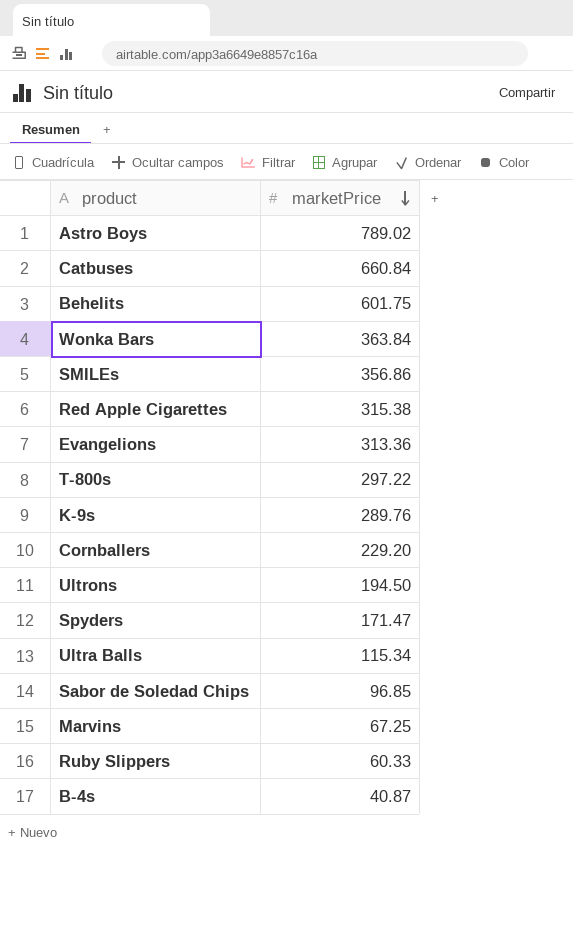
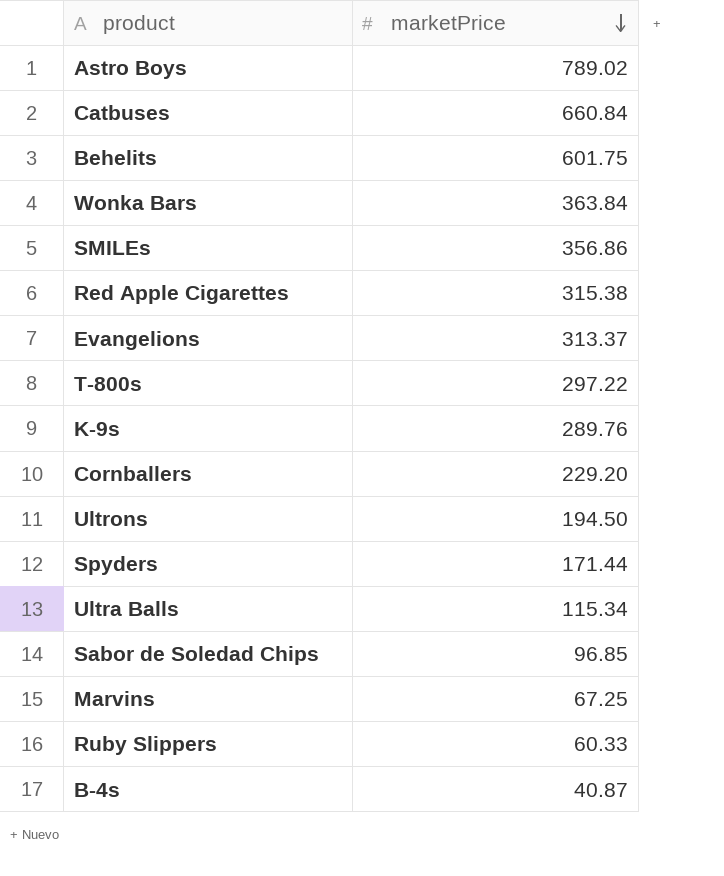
Evangelions | marketPrice: 313.36 -> 313.37
Spyders | marketPrice: 171.47 -> 171.44

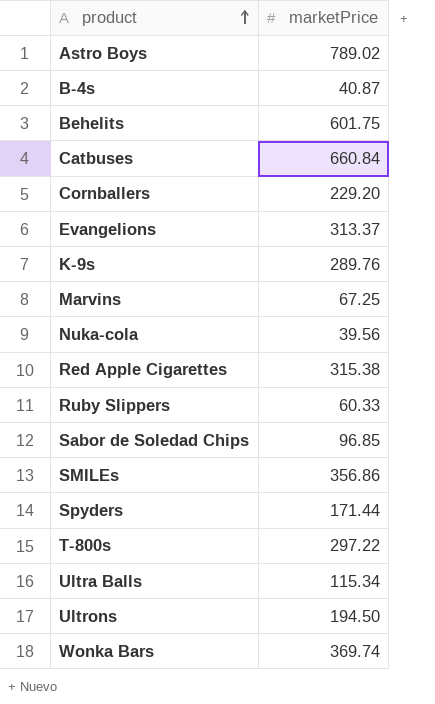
row order: marketPrice descending -> product ascending
row Nuka-cola: none -> 39.56
Wonka Bars | marketPrice: 363.84 -> 369.74

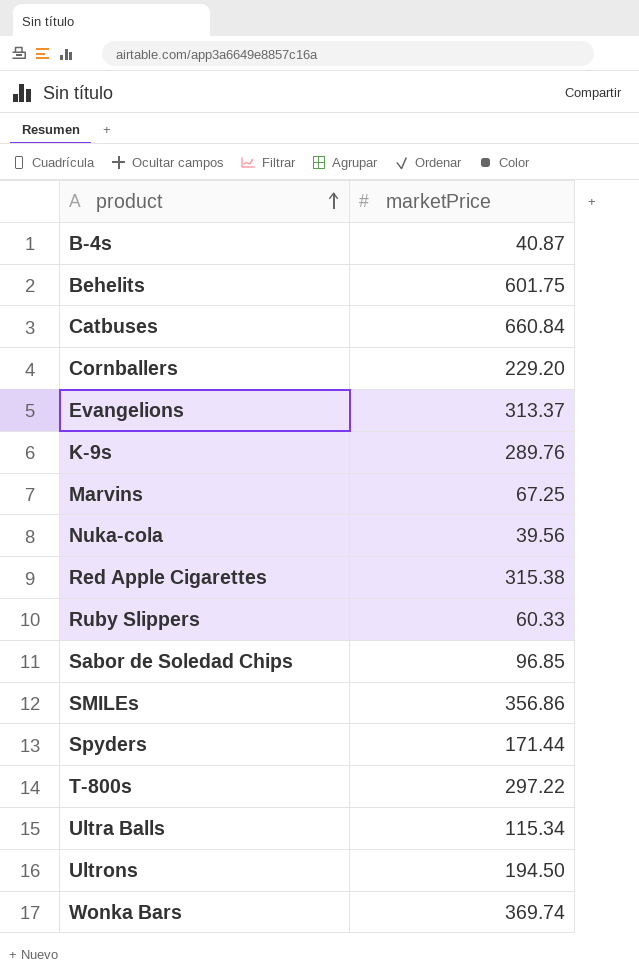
row Astro Boys: 789.02 -> none

